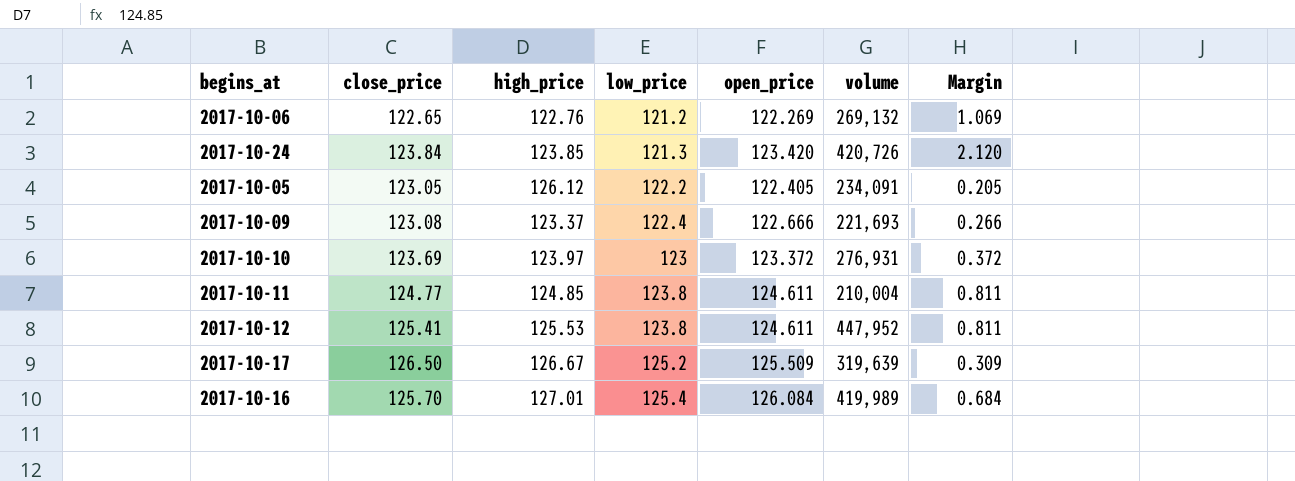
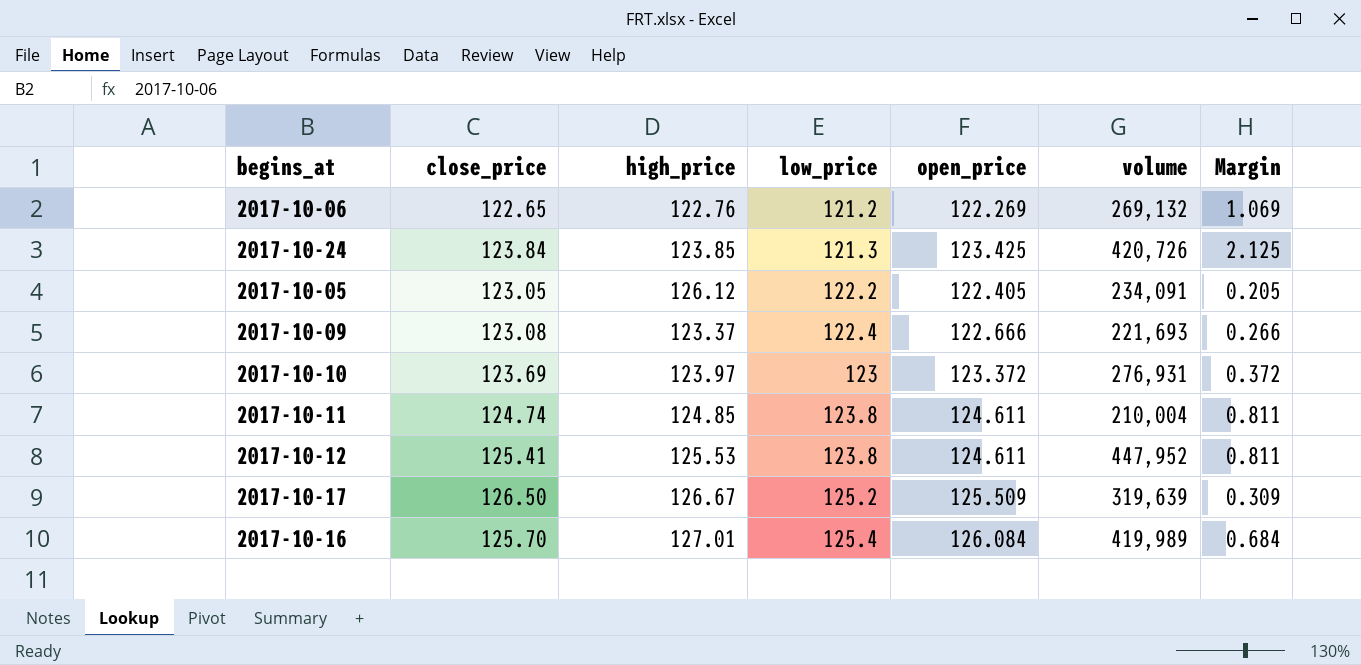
2017-10-24 | open_price: 123.420 -> 123.425
2017-10-24 | Margin: 2.120 -> 2.125
2017-10-11 | close_price: 124.77 -> 124.74

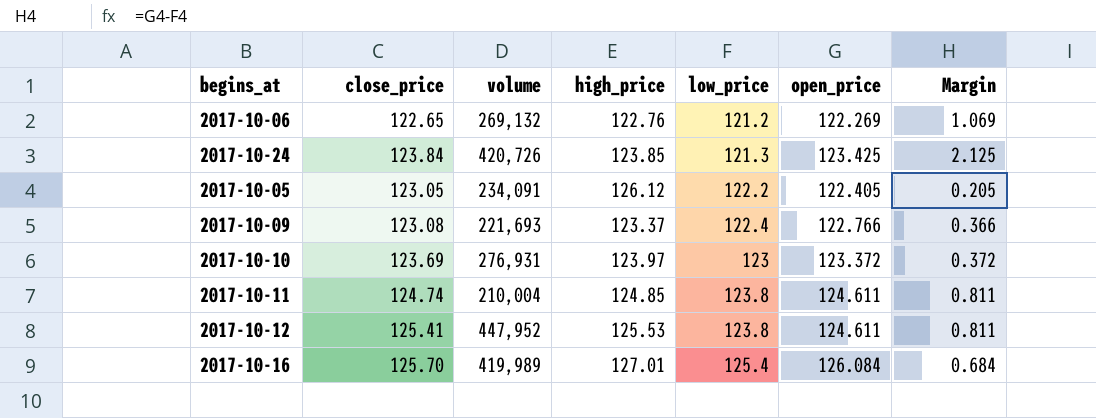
column volume | position: 6 -> 3
row 2017-10-17: 126.50 | 126.67 | 125.2 | 125.509 | 319,639 | 0.309 -> none
2017-10-09 | open_price: 122.666 -> 122.766
2017-10-09 | Margin: 0.266 -> 0.366

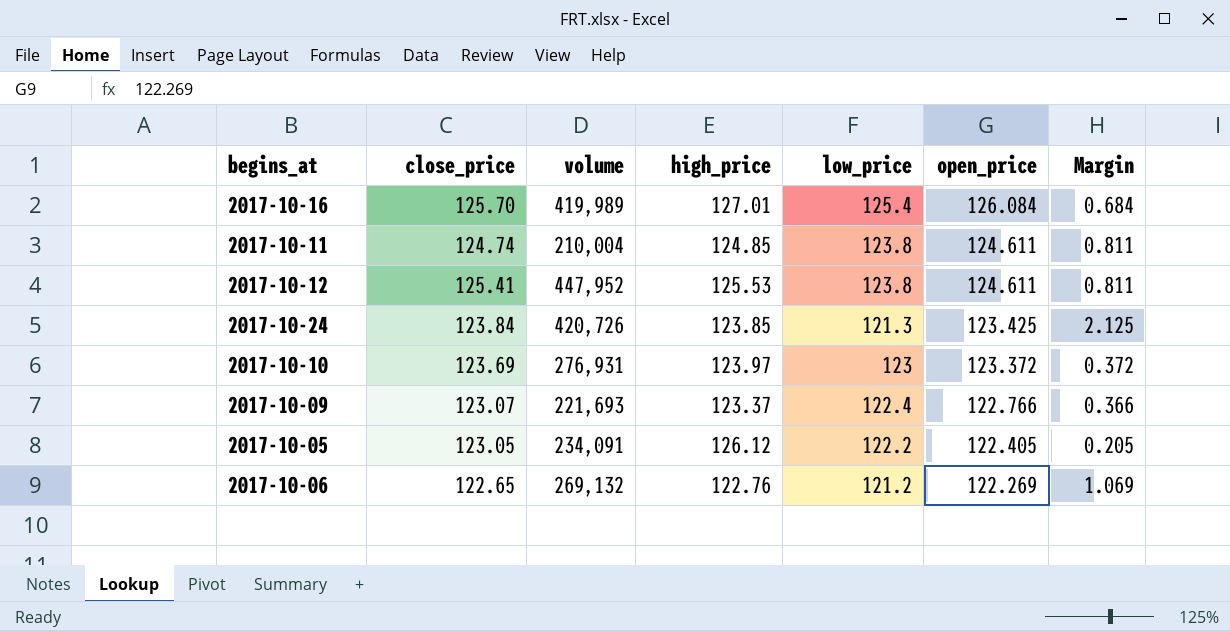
row order: low_price ascending -> open_price descending
2017-10-09 | close_price: 123.08 -> 123.07

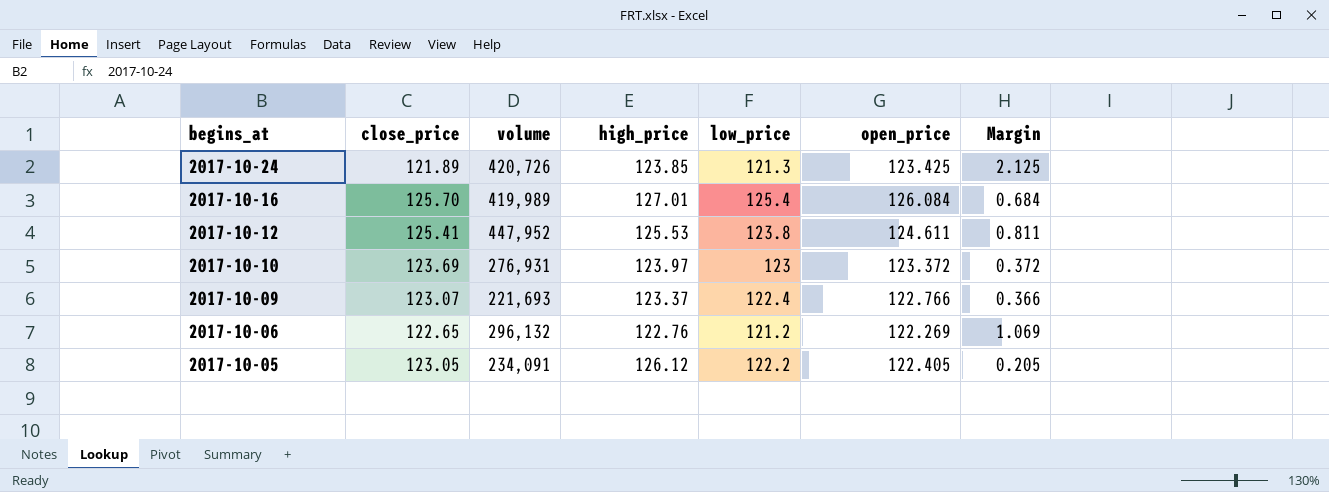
row order: open_price descending -> begins_at descending
row 2017-10-11: 124.74 | 210,004 | 124.85 | 123.8 | 124.611 | 0.811 -> none
2017-10-24 | close_price: 123.84 -> 121.89
2017-10-06 | volume: 269,132 -> 296,132

